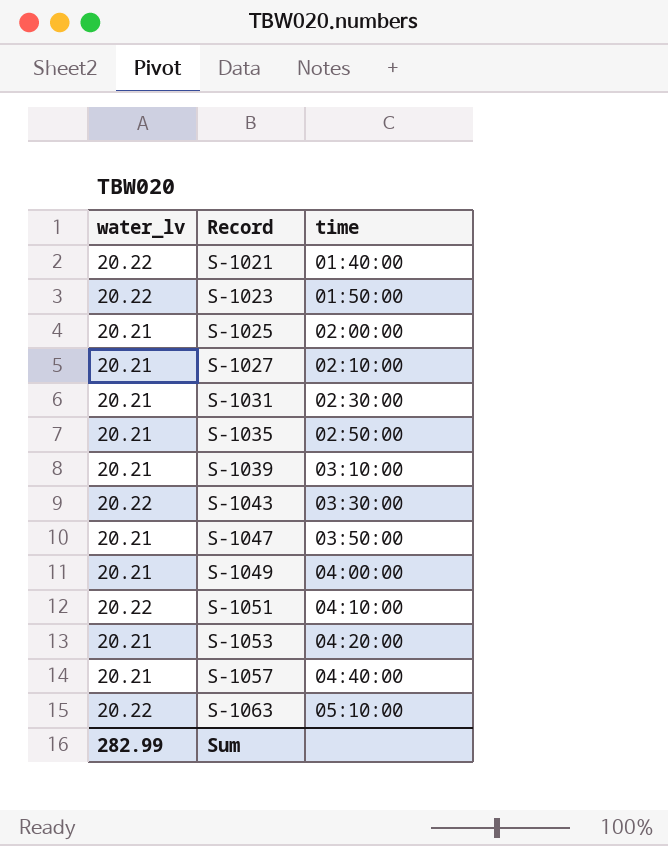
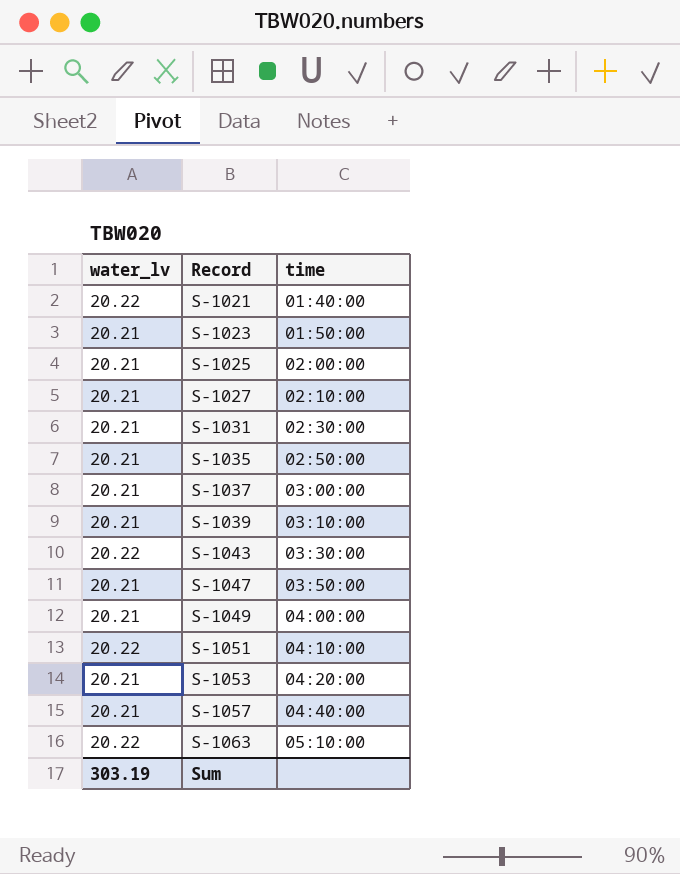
S-1023 | water_lv: 20.22 -> 20.21
row S-1037: none -> 20.21 | 03:00:00
Sum | water_lv: 282.99 -> 303.19

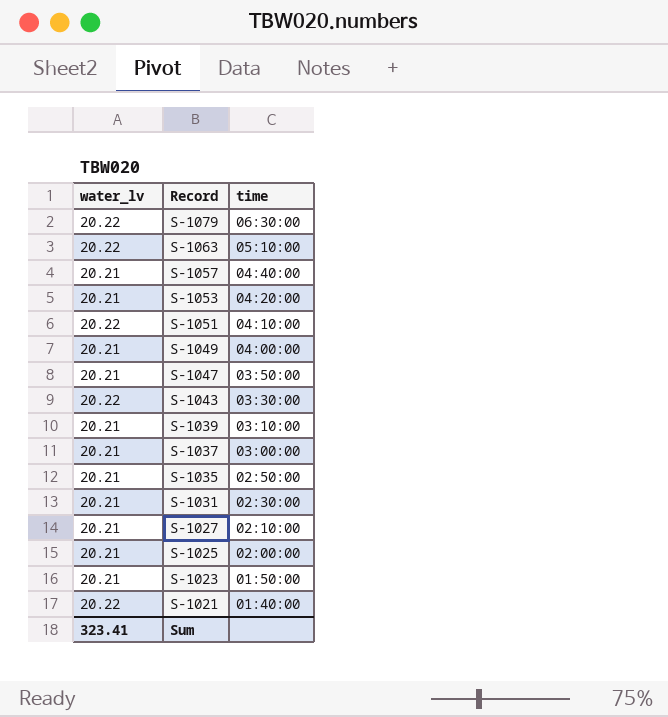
row order: Record ascending -> Record descending
row S-1079: none -> 20.22 | 06:30:00
Sum | water_lv: 303.19 -> 323.41

